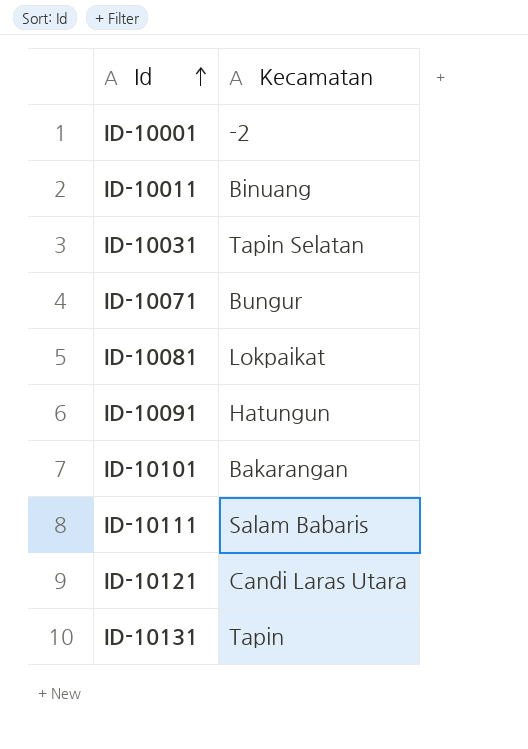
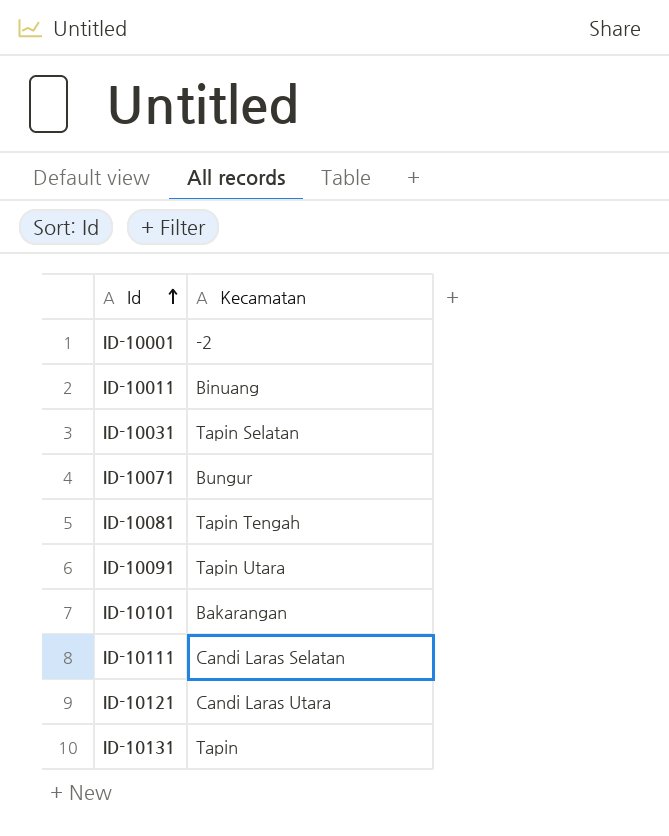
ID-10081 | Kecamatan: Lokpaikat -> Tapin Tengah
ID-10091 | Kecamatan: Hatungun -> Tapin Utara
ID-10111 | Kecamatan: Salam Babaris -> Candi Laras Selatan

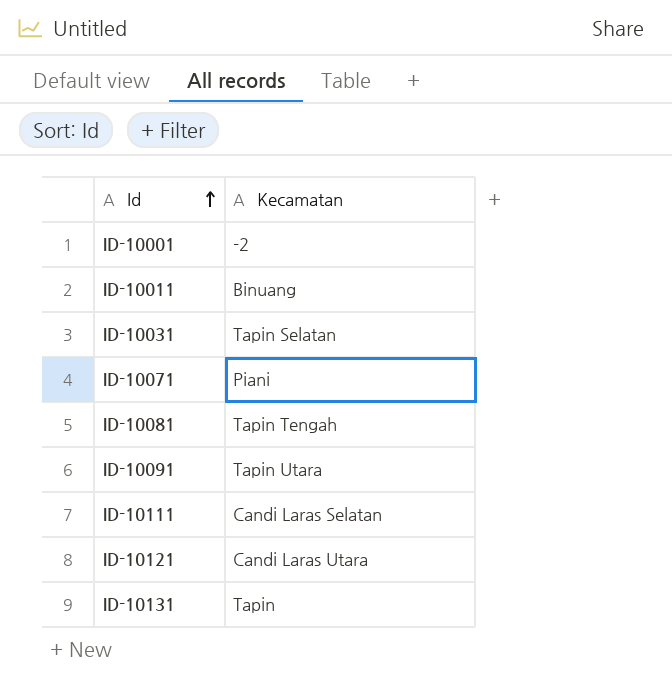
row ID-10101: Bakarangan -> none
ID-10071 | Kecamatan: Bungur -> Piani

